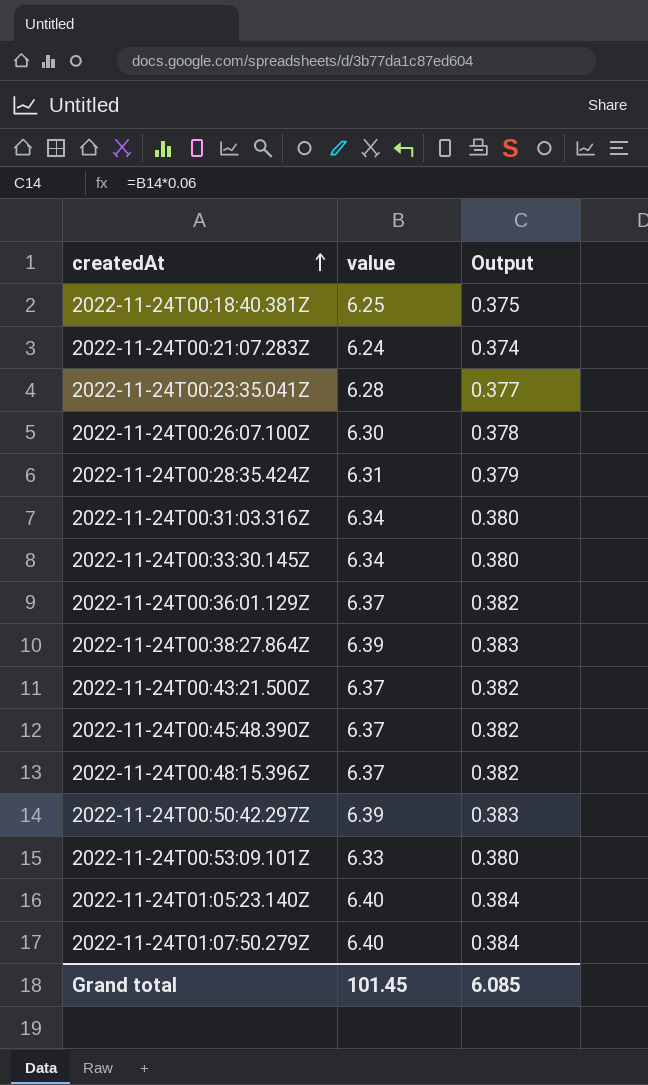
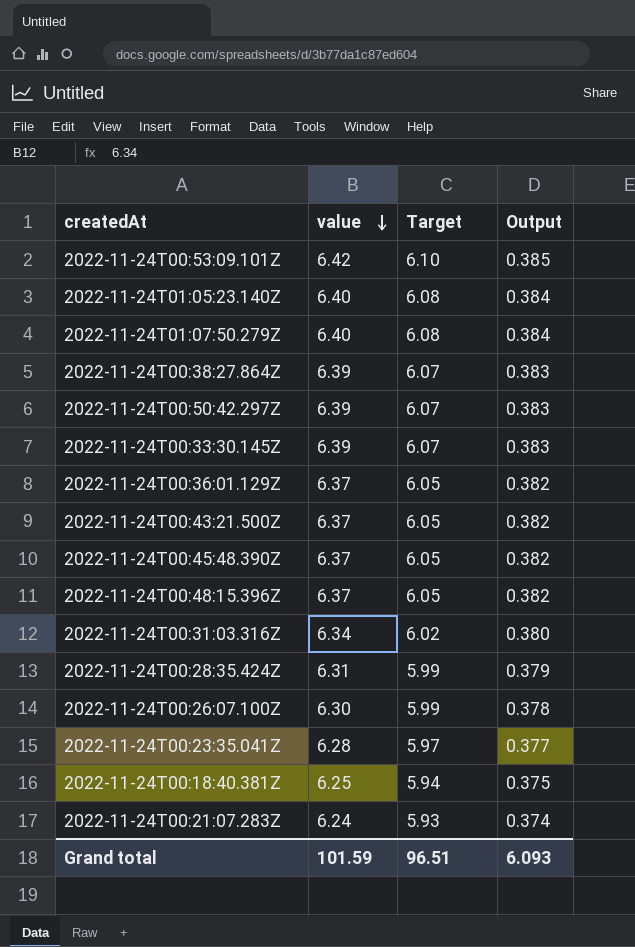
row order: createdAt ascending -> value descending
column Target | formula: none -> [value] * 0.95
2022-11-24T00:53:09.101Z | value: 6.33 -> 6.42
2022-11-24T00:53:09.101Z | Output: 0.380 -> 0.385
2022-11-24T00:33:30.145Z | value: 6.34 -> 6.39
2022-11-24T00:33:30.145Z | Output: 0.380 -> 0.383
Grand total | value: 101.45 -> 101.59
Grand total | Output: 6.085 -> 6.093

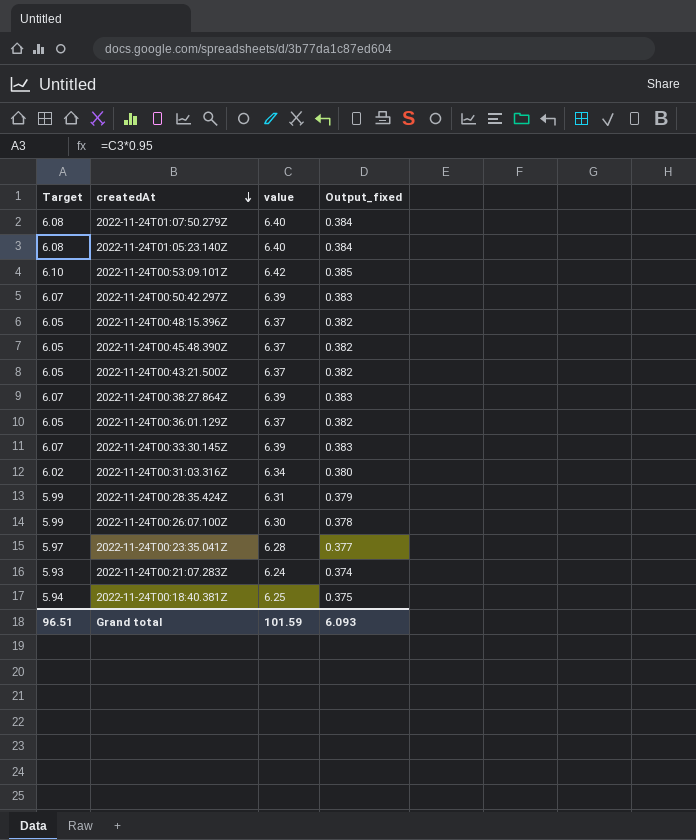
row order: value descending -> createdAt descending
column Target | position: 3 -> 1
column name: Output -> Output_fixed

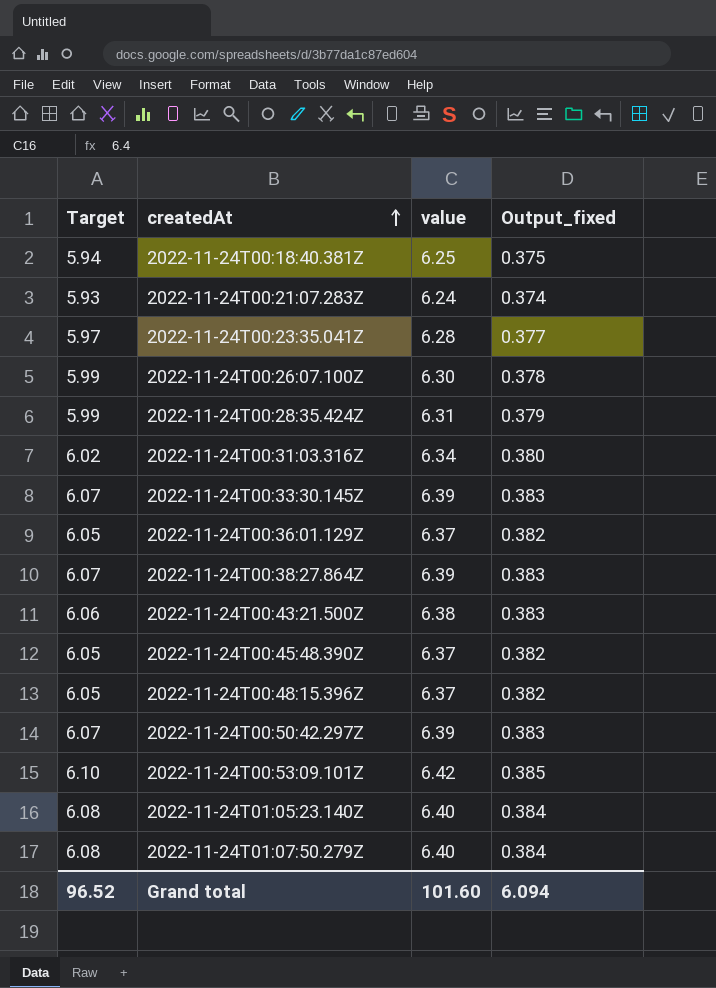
row order: createdAt descending -> createdAt ascending
2022-11-24T00:43:21.500Z | Target: 6.05 -> 6.06
2022-11-24T00:43:21.500Z | value: 6.37 -> 6.38
2022-11-24T00:43:21.500Z | Output_fixed: 0.382 -> 0.383
Grand total | Target: 96.51 -> 96.52
Grand total | value: 101.59 -> 101.60
Grand total | Output_fixed: 6.093 -> 6.094

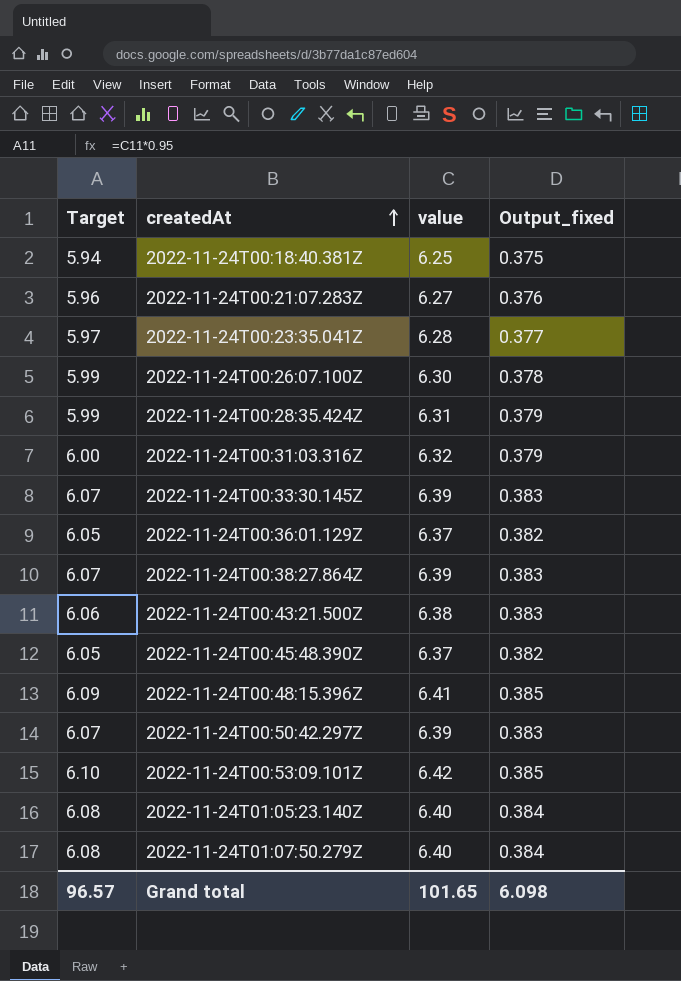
2022-11-24T00:21:07.283Z | Target: 5.93 -> 5.96
2022-11-24T00:21:07.283Z | value: 6.24 -> 6.27
2022-11-24T00:21:07.283Z | Output_fixed: 0.374 -> 0.376
2022-11-24T00:31:03.316Z | Target: 6.02 -> 6.00
2022-11-24T00:31:03.316Z | value: 6.34 -> 6.32
2022-11-24T00:31:03.316Z | Output_fixed: 0.380 -> 0.379
2022-11-24T00:48:15.396Z | Target: 6.05 -> 6.09
2022-11-24T00:48:15.396Z | value: 6.37 -> 6.41
2022-11-24T00:48:15.396Z | Output_fixed: 0.382 -> 0.385
Grand total | Target: 96.52 -> 96.57
Grand total | value: 101.60 -> 101.65
Grand total | Output_fixed: 6.094 -> 6.098

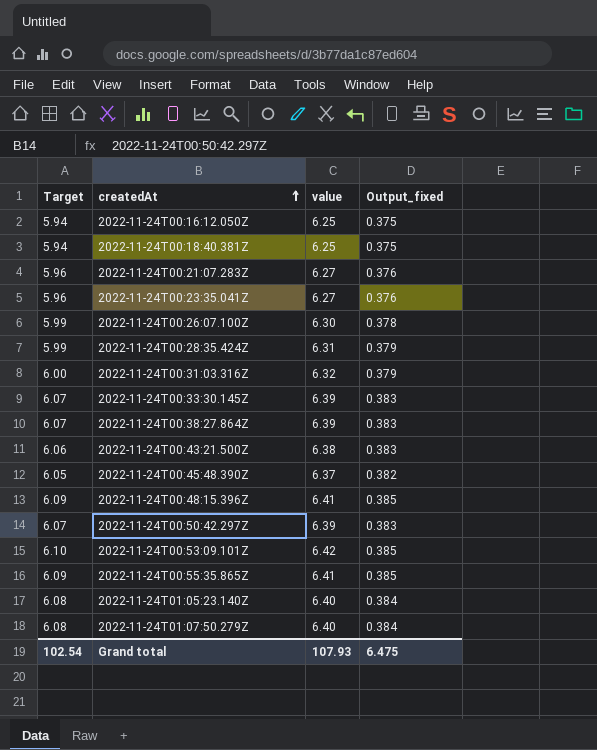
row 2022-11-24T00:36:01.129Z: 6.05 | 6.37 | 0.382 -> none
row 2022-11-24T00:16:12.050Z: none -> 5.94 | 6.25 | 0.375
2022-11-24T00:23:35.041Z | Target: 5.97 -> 5.96
2022-11-24T00:23:35.041Z | value: 6.28 -> 6.27
2022-11-24T00:23:35.041Z | Output_fixed: 0.377 -> 0.376
row 2022-11-24T00:55:35.865Z: none -> 6.09 | 6.41 | 0.385
Grand total | Target: 96.57 -> 102.54
Grand total | value: 101.65 -> 107.93
Grand total | Output_fixed: 6.098 -> 6.475

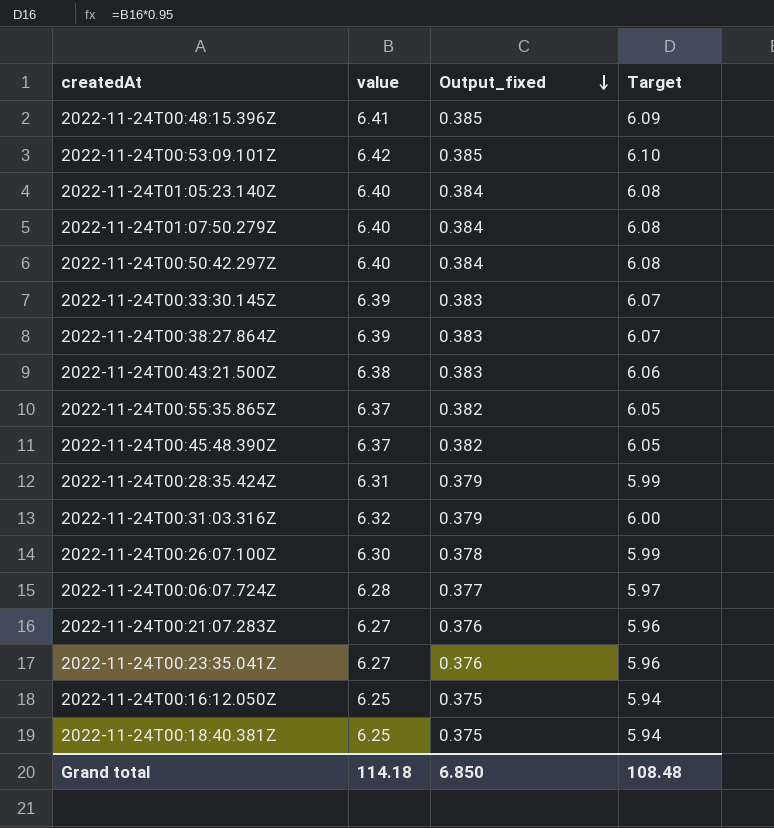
row order: createdAt ascending -> Output_fixed descending
column Target | position: 1 -> 4
2022-11-24T00:50:42.297Z | value: 6.39 -> 6.40
2022-11-24T00:50:42.297Z | Output_fixed: 0.383 -> 0.384
2022-11-24T00:50:42.297Z | Target: 6.07 -> 6.08
2022-11-24T00:55:35.865Z | value: 6.41 -> 6.37
2022-11-24T00:55:35.865Z | Output_fixed: 0.385 -> 0.382
2022-11-24T00:55:35.865Z | Target: 6.09 -> 6.05
row 2022-11-24T00:06:07.724Z: none -> 6.28 | 0.377 | 5.97
Grand total | value: 107.93 -> 114.18
Grand total | Output_fixed: 6.475 -> 6.850
Grand total | Target: 102.54 -> 108.48

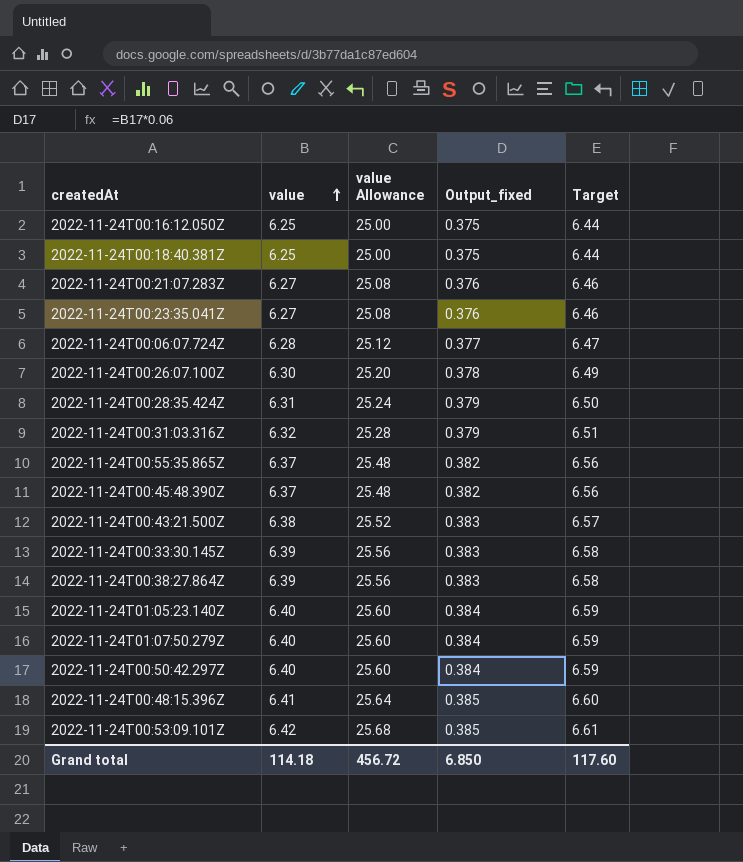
row order: Output_fixed descending -> value ascending
column value Allowance | formula: none -> [value] * 4
column Target | formula: [value] * 0.95 -> [value] * 1.03
Grand total | Target: 108.48 -> 117.60

